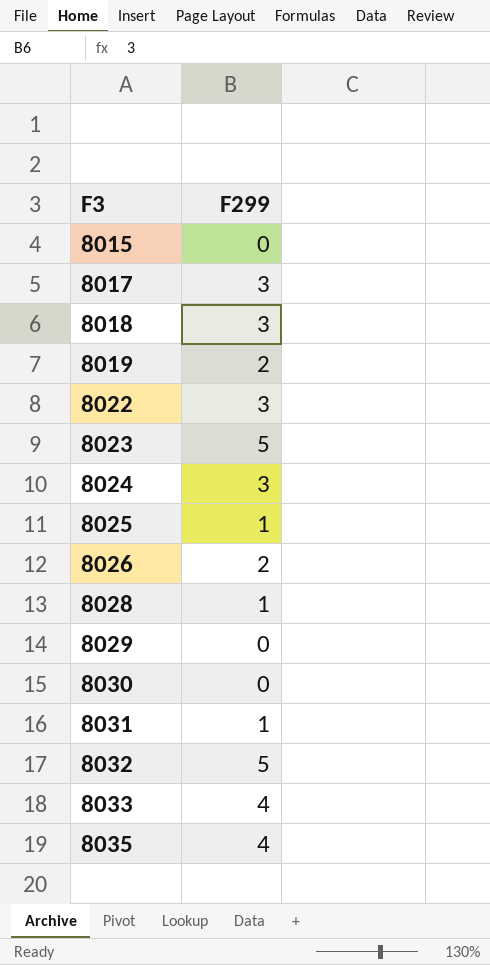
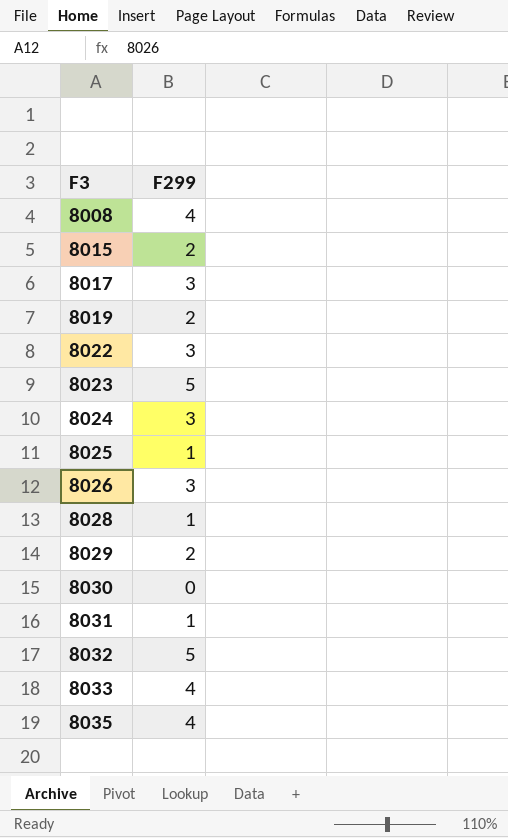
row 8018: 3 -> none
row 8008: none -> 4
8015 | F299: 0 -> 2
8026 | F299: 2 -> 3
8029 | F299: 0 -> 2

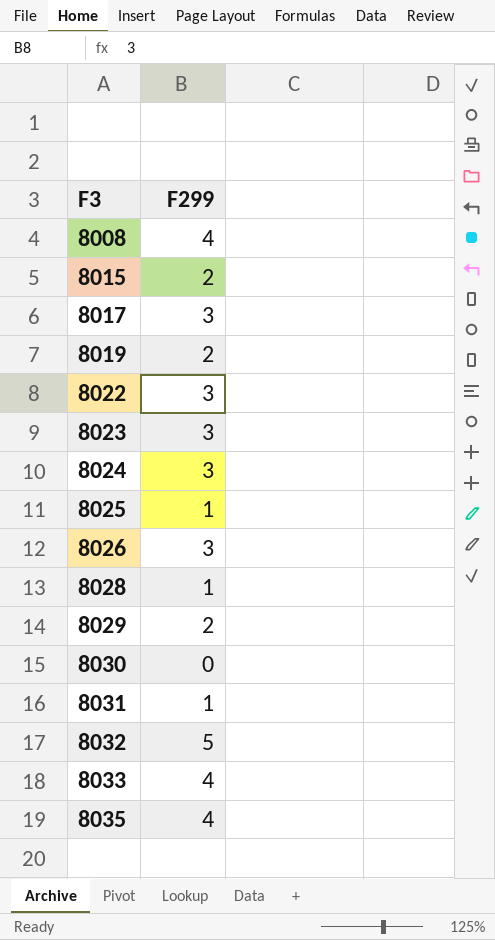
8023 | F299: 5 -> 3

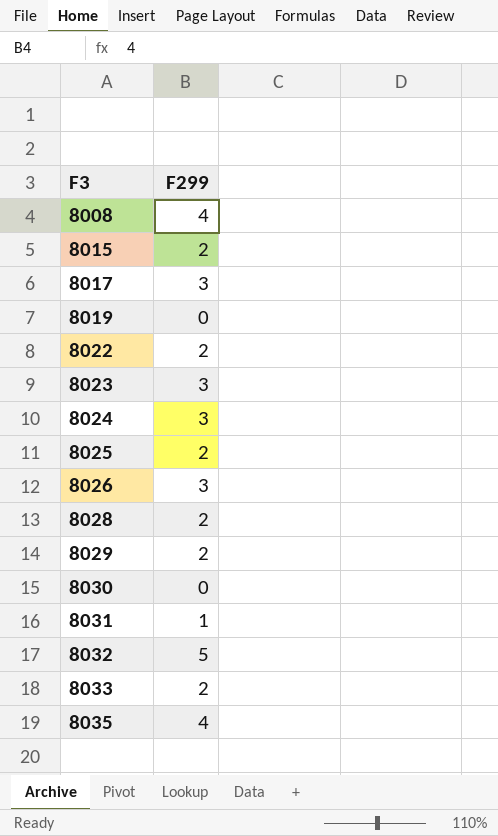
8019 | F299: 2 -> 0
8022 | F299: 3 -> 2
8025 | F299: 1 -> 2
8028 | F299: 1 -> 2
8033 | F299: 4 -> 2

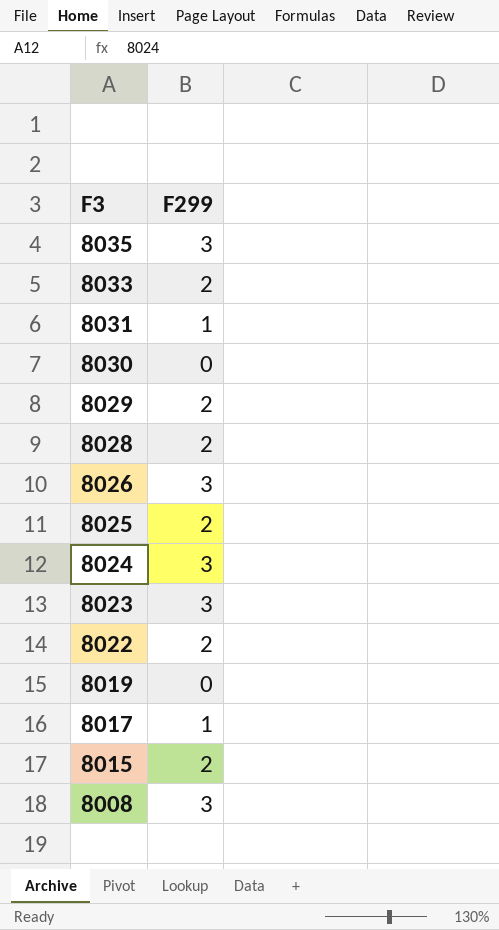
row order: F3 ascending -> F3 descending
row 8032: 5 -> none
8035 | F299: 4 -> 3
8017 | F299: 3 -> 1
8008 | F299: 4 -> 3

